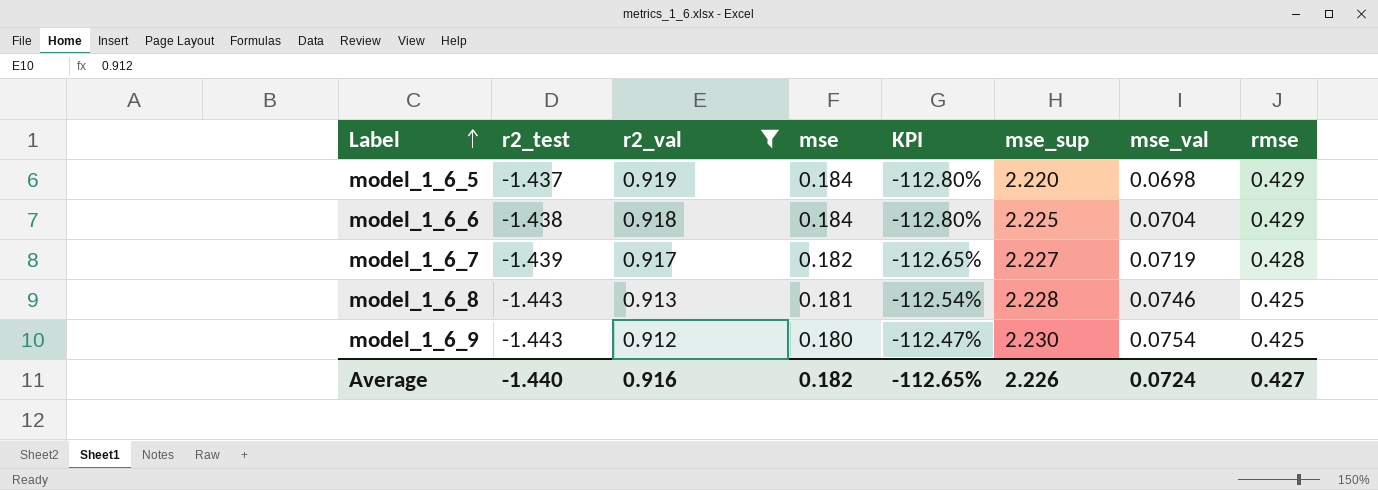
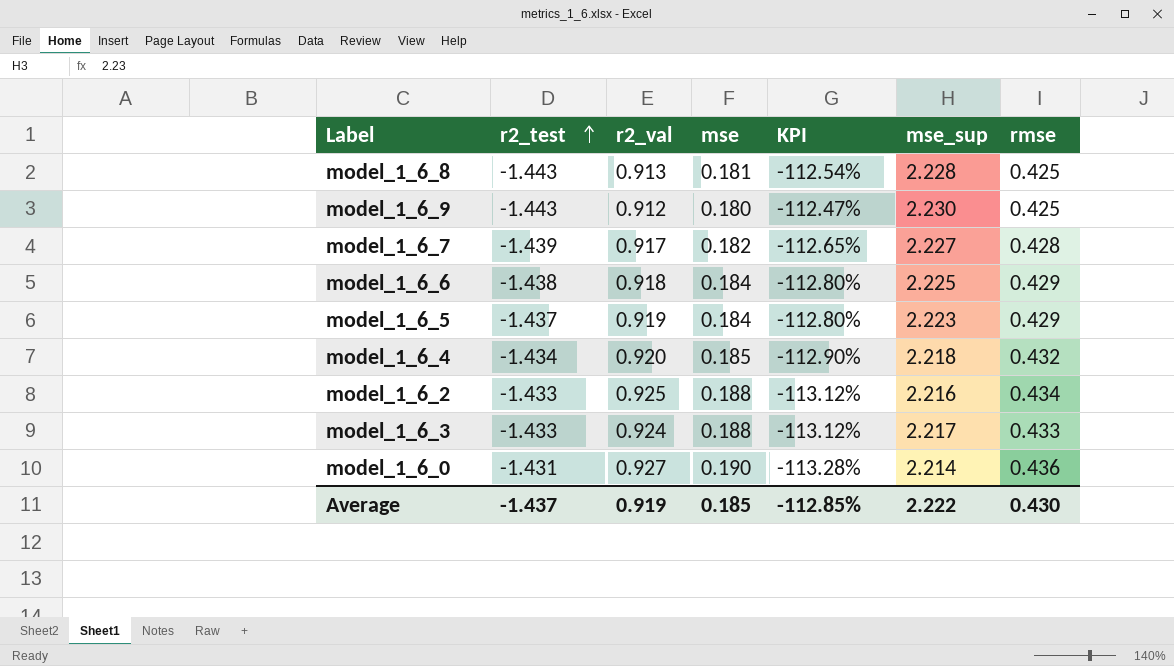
filter: r2_val <= 0.919 -> none
row order: Label ascending -> r2_test ascending
column mse_val | position: 7 -> none
model_1_6_5 | mse_sup: 2.220 -> 2.223
Average | r2_test: -1.440 -> -1.437
Average | r2_val: 0.916 -> 0.919
Average | mse: 0.182 -> 0.185
Average | KPI: -112.65% -> -112.85%
Average | mse_sup: 2.226 -> 2.222
Average | rmse: 0.427 -> 0.430

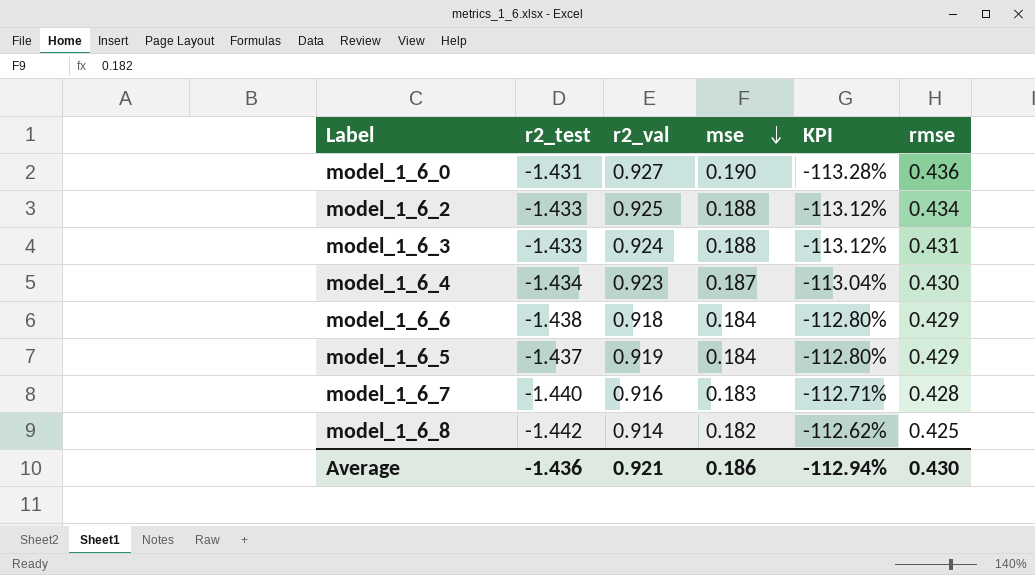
row order: r2_test ascending -> mse descending
column mse_sup | position: 6 -> none
row model_1_6_9: -1.443 | 0.912 | 0.180 | -112.47% | 2.230 | 0.425 -> none
model_1_6_3 | rmse: 0.433 -> 0.431
model_1_6_4 | r2_val: 0.920 -> 0.923
model_1_6_4 | mse: 0.185 -> 0.187
model_1_6_4 | KPI: -112.90% -> -113.04%
model_1_6_4 | rmse: 0.432 -> 0.430
model_1_6_7 | r2_test: -1.439 -> -1.440
model_1_6_7 | r2_val: 0.917 -> 0.916
model_1_6_7 | mse: 0.182 -> 0.183
model_1_6_7 | KPI: -112.65% -> -112.71%
model_1_6_8 | r2_test: -1.443 -> -1.442
model_1_6_8 | r2_val: 0.913 -> 0.914
model_1_6_8 | mse: 0.181 -> 0.182
model_1_6_8 | KPI: -112.54% -> -112.62%
Average | r2_test: -1.437 -> -1.436
Average | r2_val: 0.919 -> 0.921
Average | mse: 0.185 -> 0.186
Average | KPI: -112.85% -> -112.94%

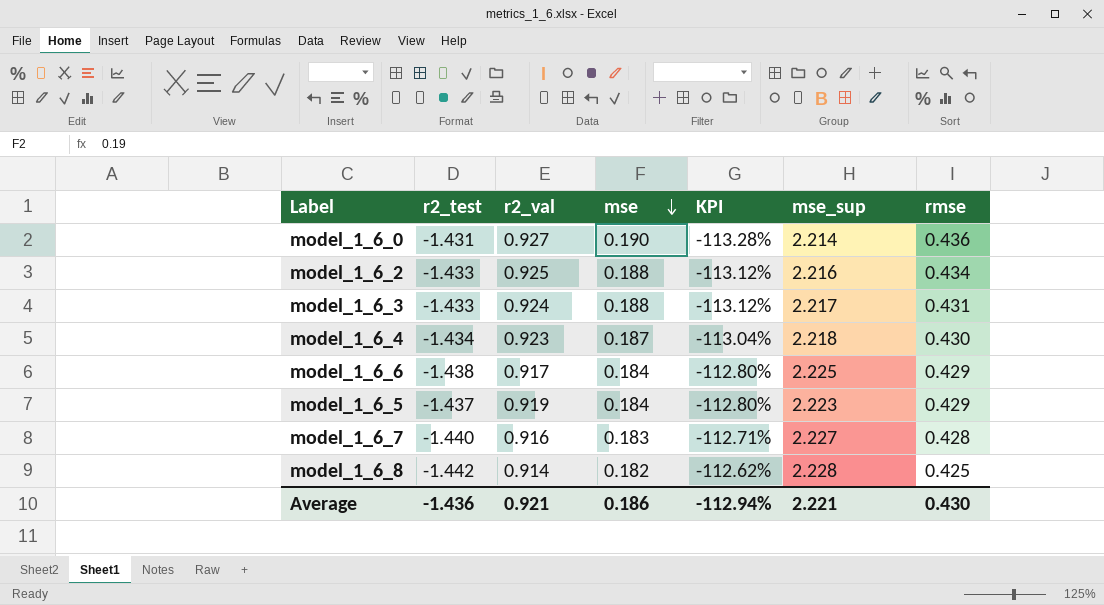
column mse_sup | position: none -> 6
model_1_6_6 | r2_val: 0.918 -> 0.917

